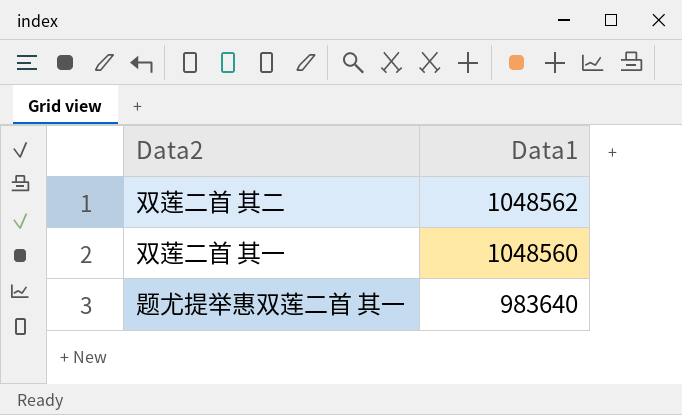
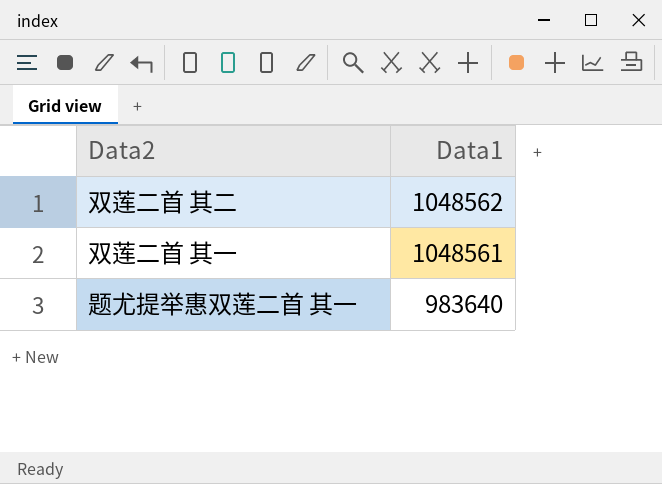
双莲二首 其一 | Data1: 1048560 -> 1048561

